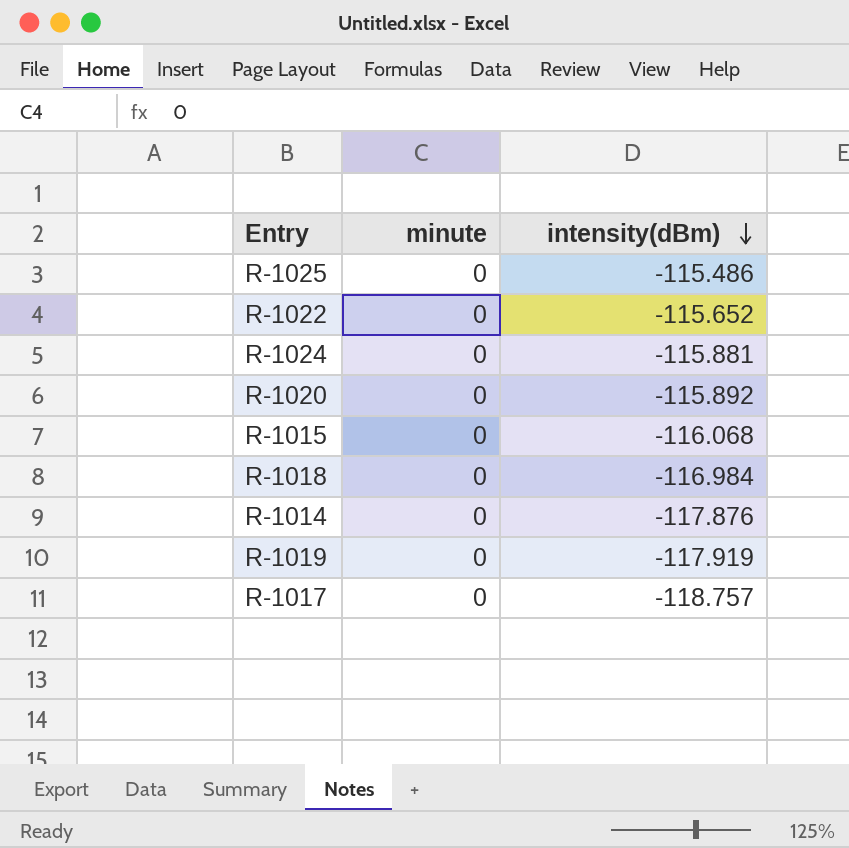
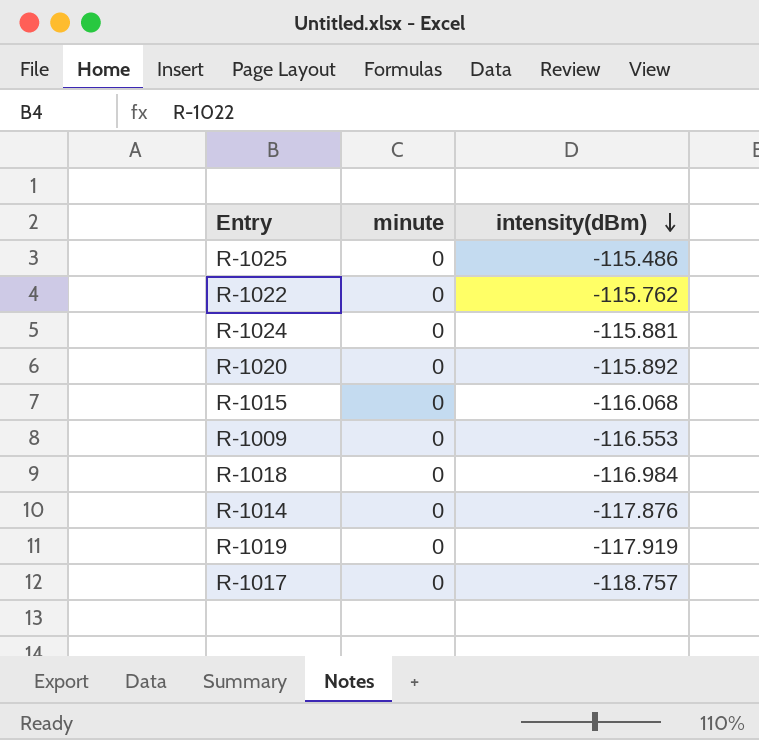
R-1022 | intensity(dBm): -115.652 -> -115.762
row R-1009: none -> 0 | -116.553

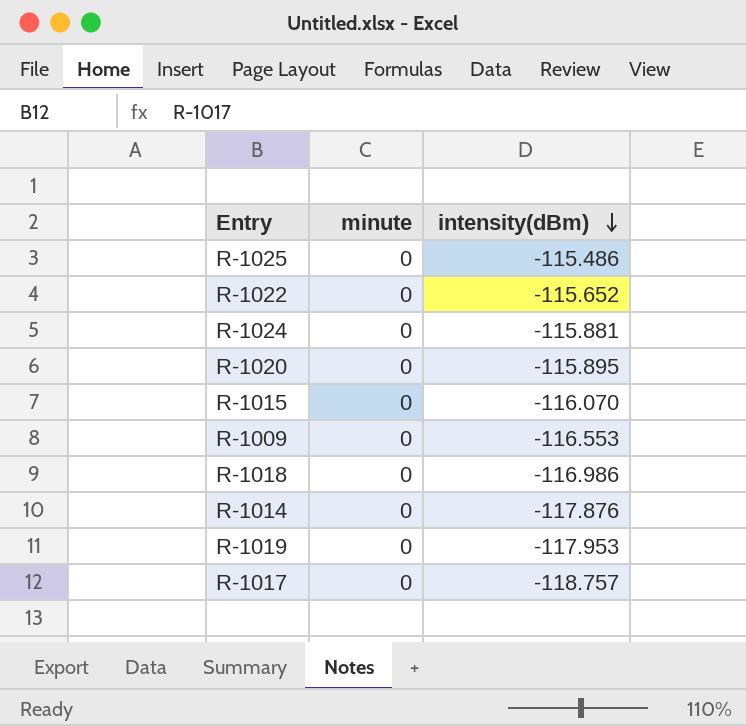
R-1022 | intensity(dBm): -115.762 -> -115.652
R-1020 | intensity(dBm): -115.892 -> -115.895
R-1015 | intensity(dBm): -116.068 -> -116.070
R-1018 | intensity(dBm): -116.984 -> -116.986
R-1019 | intensity(dBm): -117.919 -> -117.953

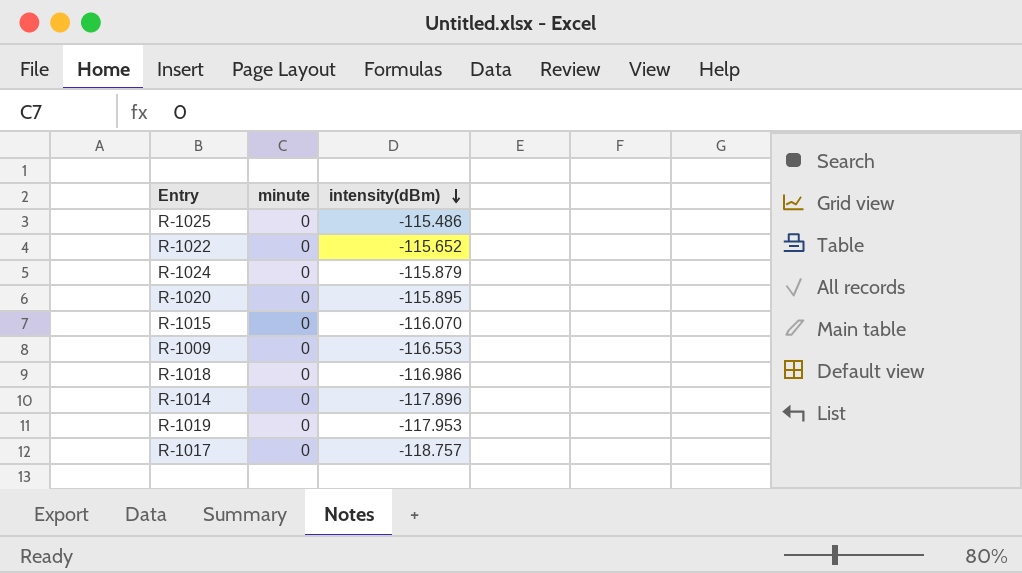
R-1024 | intensity(dBm): -115.881 -> -115.879
R-1014 | intensity(dBm): -117.876 -> -117.896

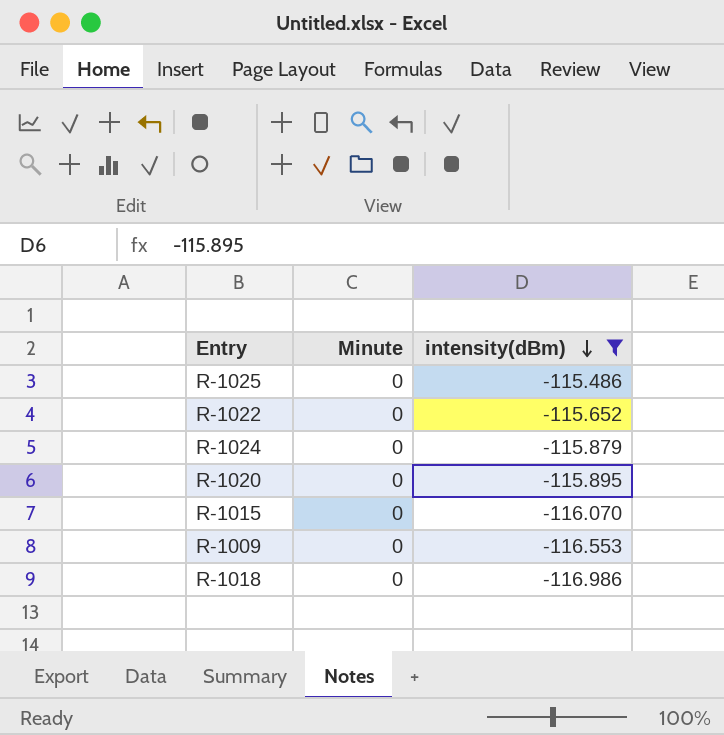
filter: none -> intensity(dBm) >= -116.986
column name: minute -> Minute

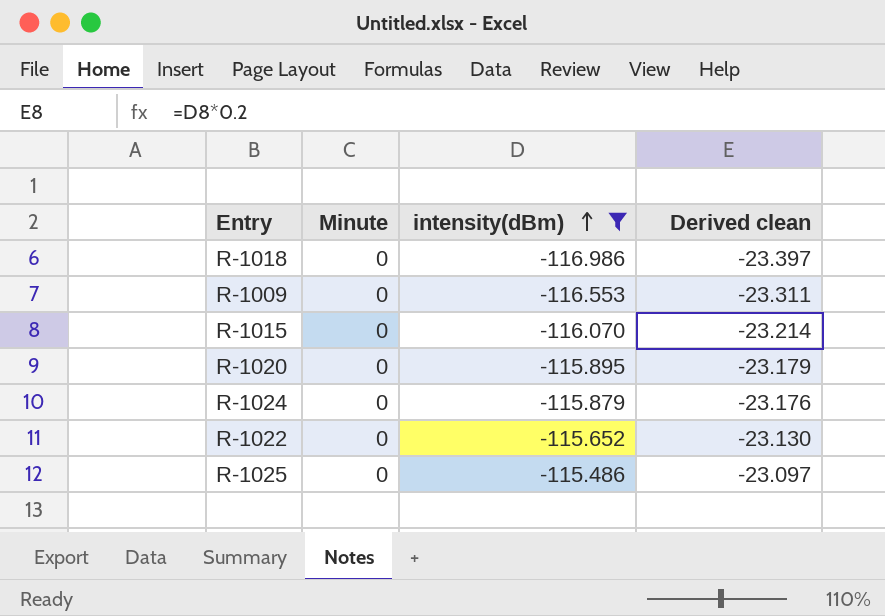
row order: intensity(dBm) descending -> intensity(dBm) ascending
column Derived clean | formula: none -> [intensity(dBm)] * 0.2

